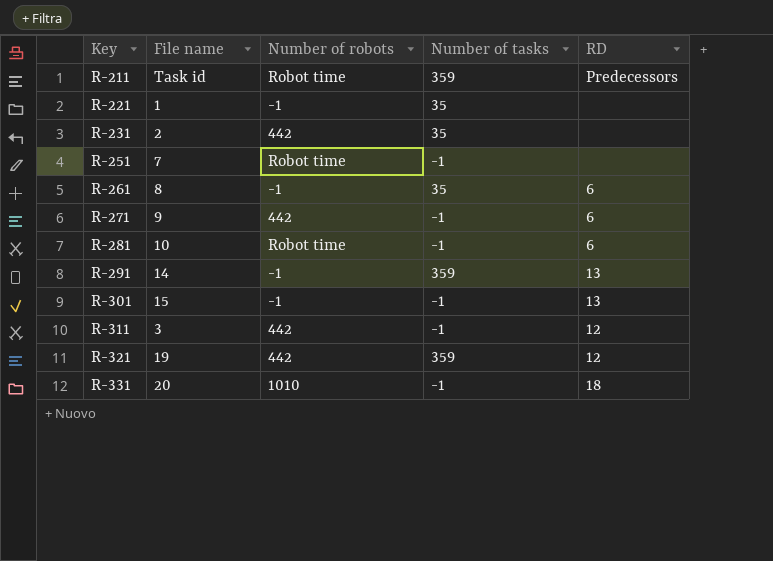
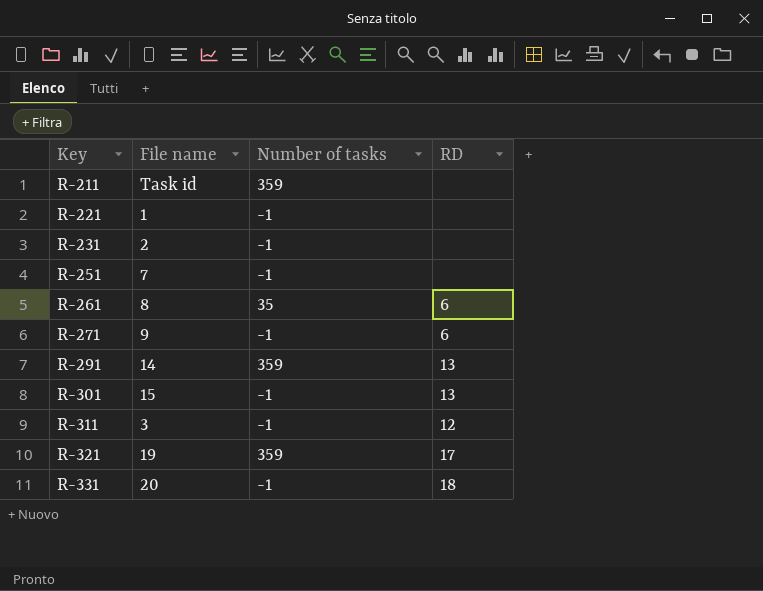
column Number of robots | position: 3 -> none
row R-281: 10 | Robot time | -1 | 6 -> none
R-211 | RD: Predecessors -> none
R-221 | Number of tasks: 35 -> -1
R-231 | Number of tasks: 35 -> -1
R-321 | RD: 12 -> 17

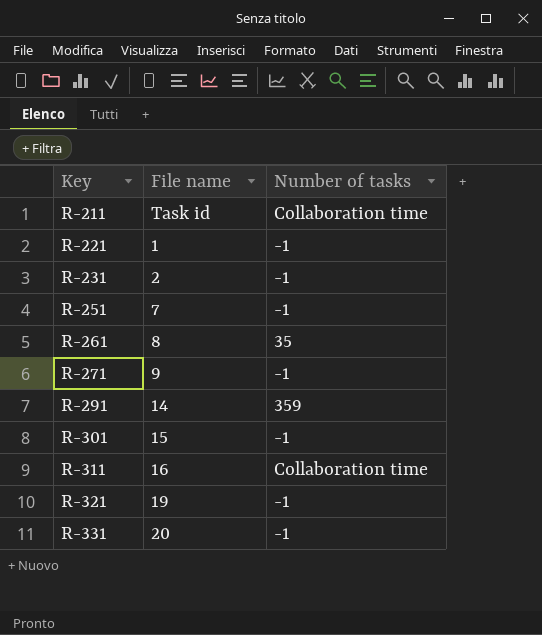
column RD | position: 4 -> none
R-211 | Number of tasks: 359 -> Collaboration time
R-311 | File name: 3 -> 16
R-311 | Number of tasks: -1 -> Collaboration time
R-321 | Number of tasks: 359 -> -1

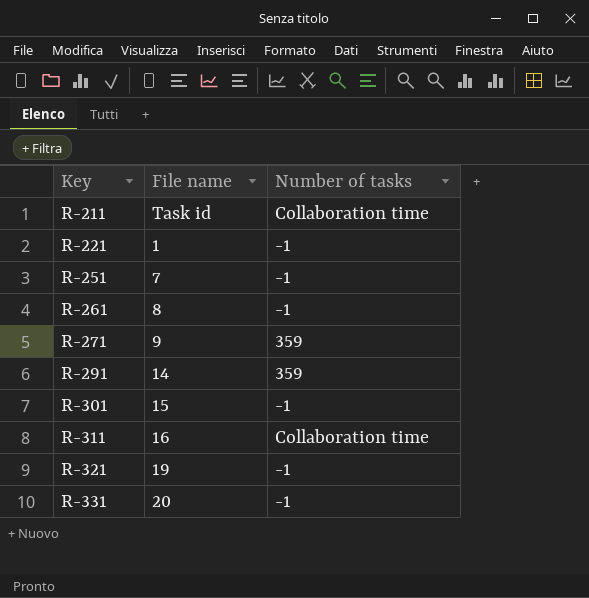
row R-231: 2 | -1 -> none
R-261 | Number of tasks: 35 -> -1
R-271 | Number of tasks: -1 -> 359

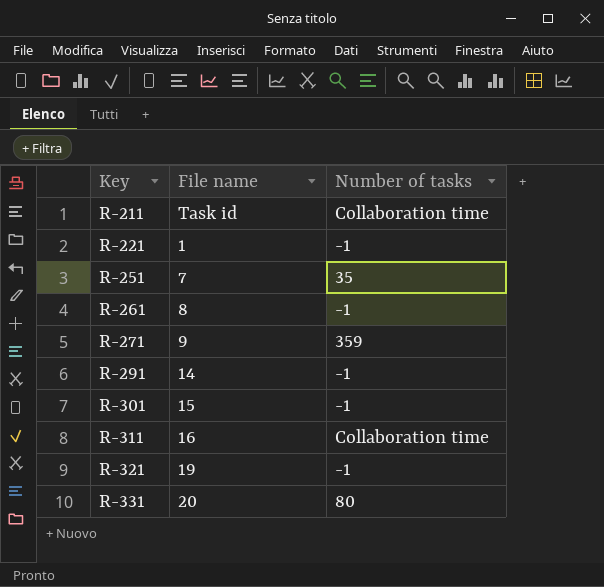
R-251 | Number of tasks: -1 -> 35
R-291 | Number of tasks: 359 -> -1
R-331 | Number of tasks: -1 -> 80

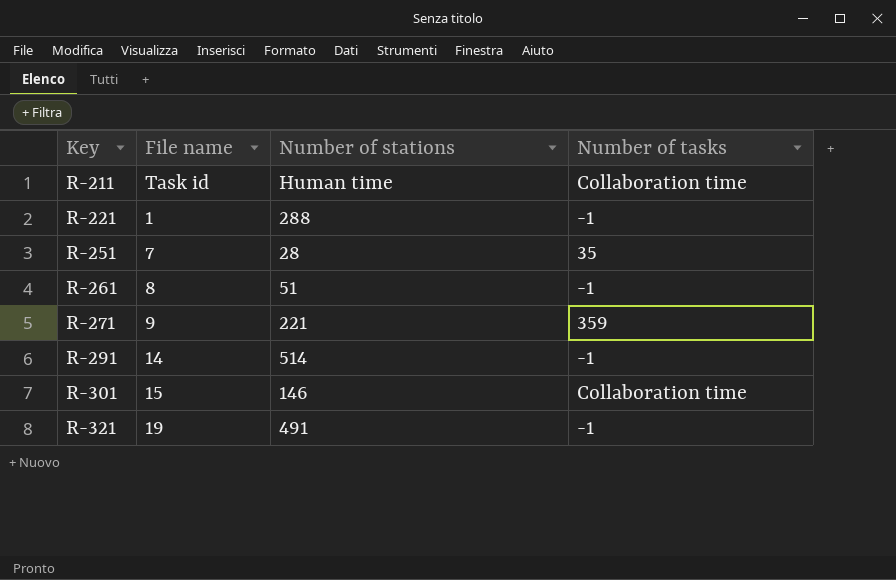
column Number of stations | position: none -> 3
row R-311: 16 | Collaboration time -> none
row R-331: 20 | 80 -> none
R-301 | Number of tasks: -1 -> Collaboration time

